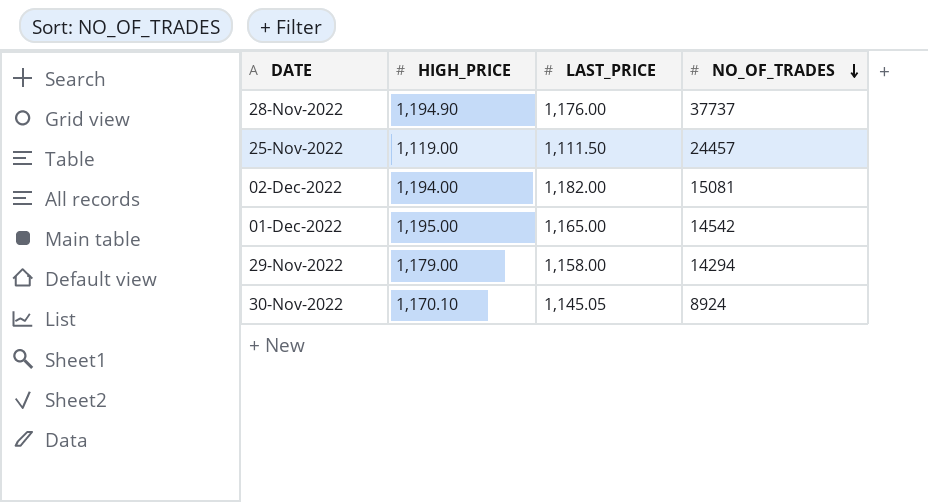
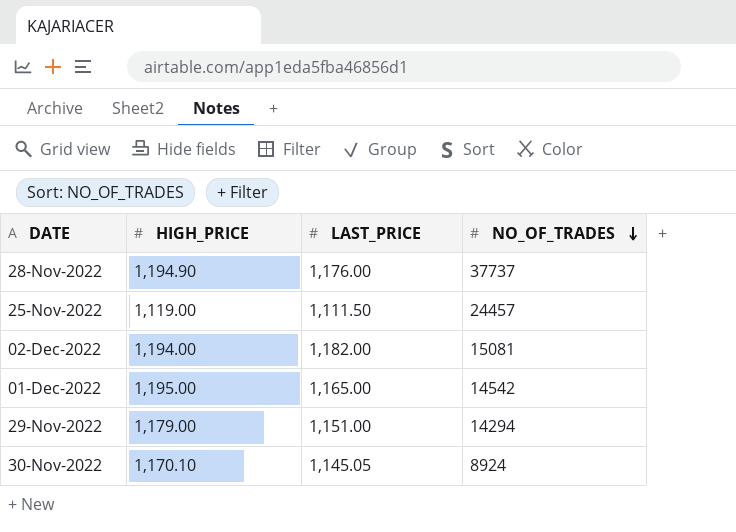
29-Nov-2022 | LAST_PRICE: 1,158.00 -> 1,151.00

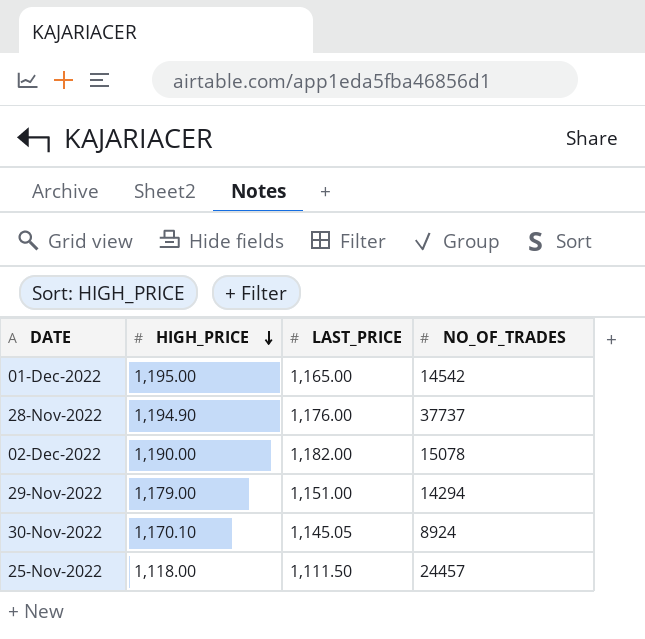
row order: NO_OF_TRADES descending -> HIGH_PRICE descending
02-Dec-2022 | HIGH_PRICE: 1,194.00 -> 1,190.00
02-Dec-2022 | NO_OF_TRADES: 15081 -> 15078
25-Nov-2022 | HIGH_PRICE: 1,119.00 -> 1,118.00

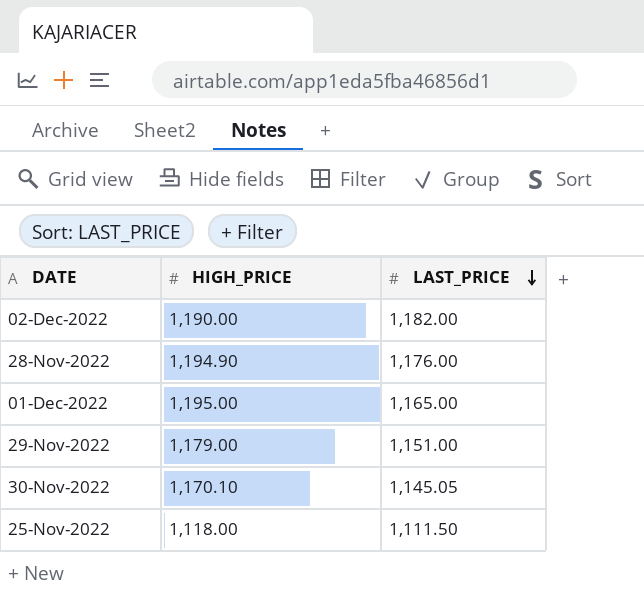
row order: HIGH_PRICE descending -> LAST_PRICE descending
column NO_OF_TRADES | position: 4 -> none

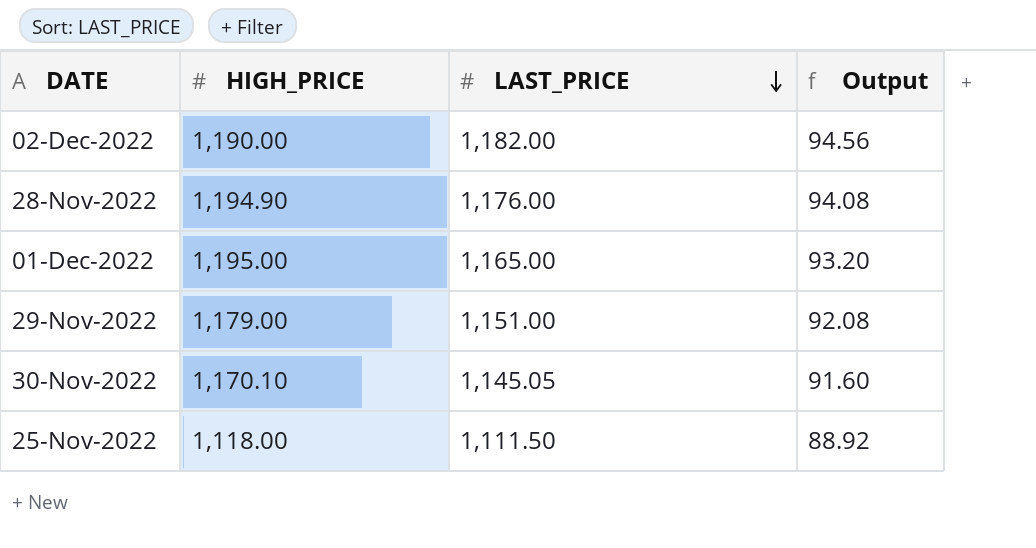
column Output | formula: none -> [LAST_PRICE] * 0.08

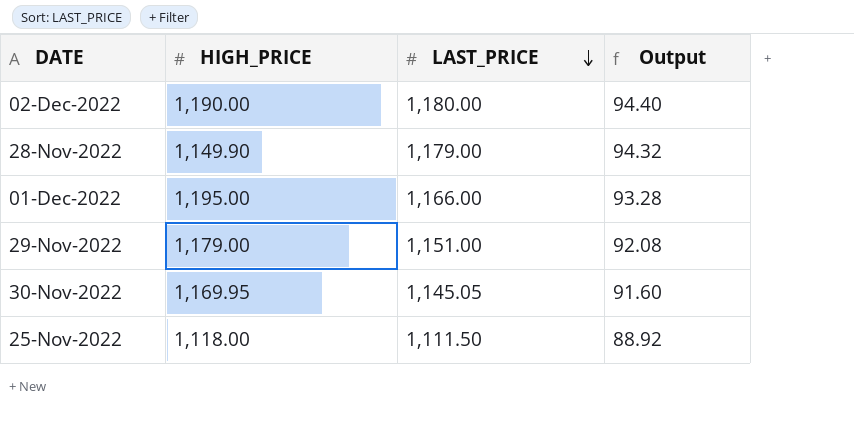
02-Dec-2022 | LAST_PRICE: 1,182.00 -> 1,180.00
02-Dec-2022 | Output: 94.56 -> 94.40
28-Nov-2022 | HIGH_PRICE: 1,194.90 -> 1,149.90
28-Nov-2022 | LAST_PRICE: 1,176.00 -> 1,179.00
28-Nov-2022 | Output: 94.08 -> 94.32
01-Dec-2022 | LAST_PRICE: 1,165.00 -> 1,166.00
01-Dec-2022 | Output: 93.20 -> 93.28
30-Nov-2022 | HIGH_PRICE: 1,170.10 -> 1,169.95

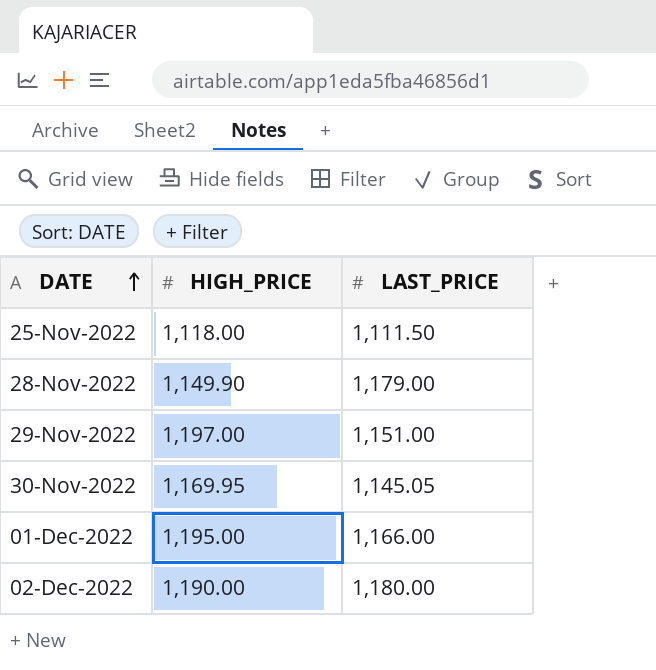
row order: LAST_PRICE descending -> DATE ascending
column Output | formula: [LAST_PRICE] * 0.08 -> none
29-Nov-2022 | HIGH_PRICE: 1,179.00 -> 1,197.00

